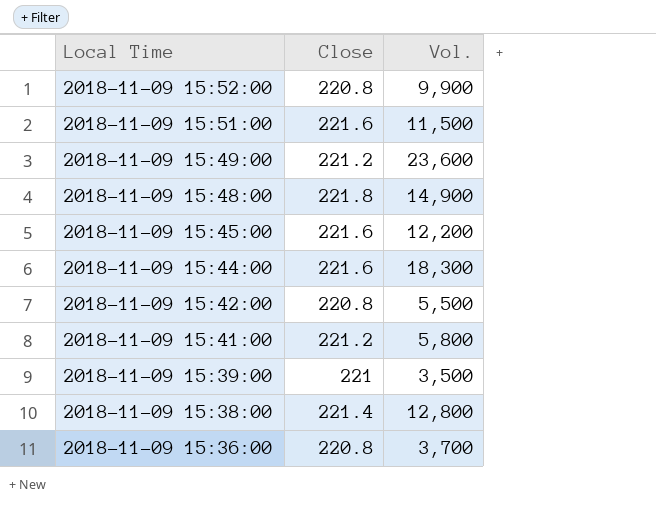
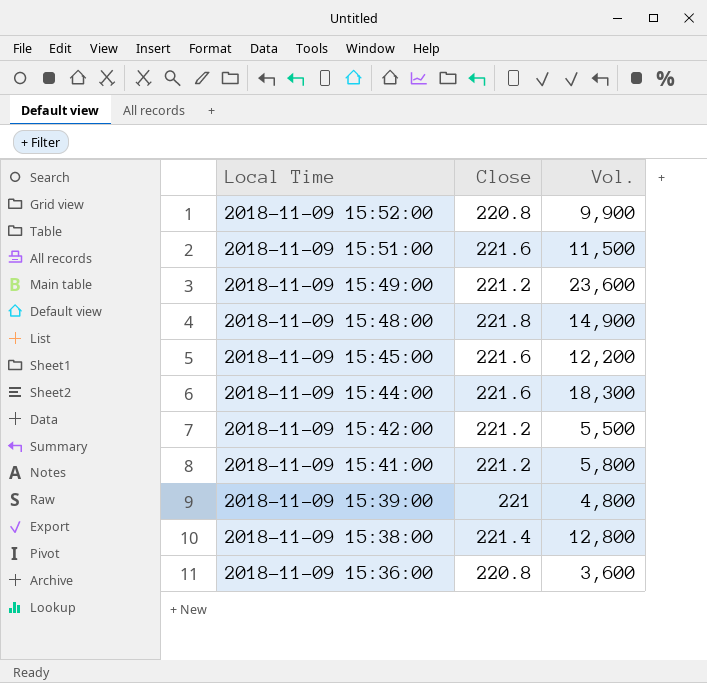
2018-11-09 15:42:00 | Close: 220.8 -> 221.2
2018-11-09 15:39:00 | Vol.: 3,500 -> 4,800
2018-11-09 15:36:00 | Vol.: 3,700 -> 3,600

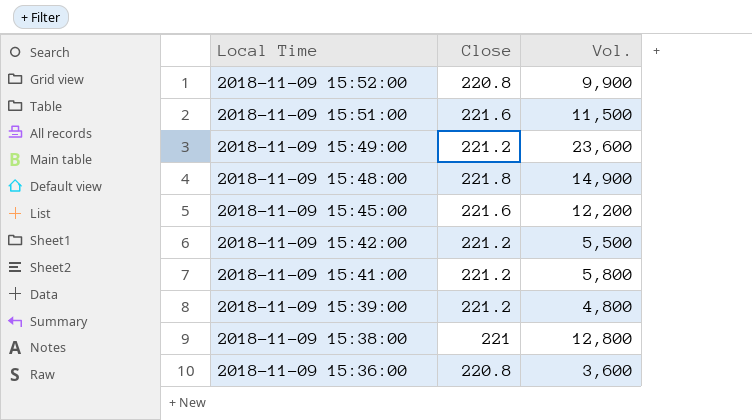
row 2018-11-09 15:44:00: 221.6 | 18,300 -> none
2018-11-09 15:39:00 | Close: 221 -> 221.2
2018-11-09 15:38:00 | Close: 221.4 -> 221

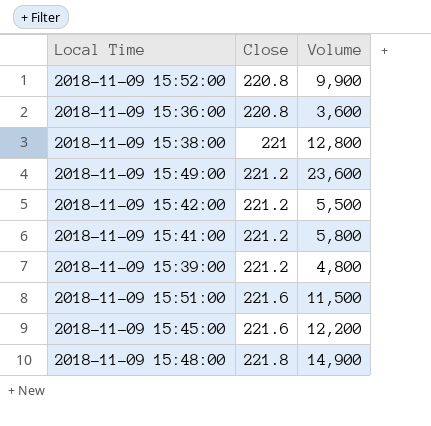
row order: Local Time descending -> Close ascending
column name: Vol. -> Volume

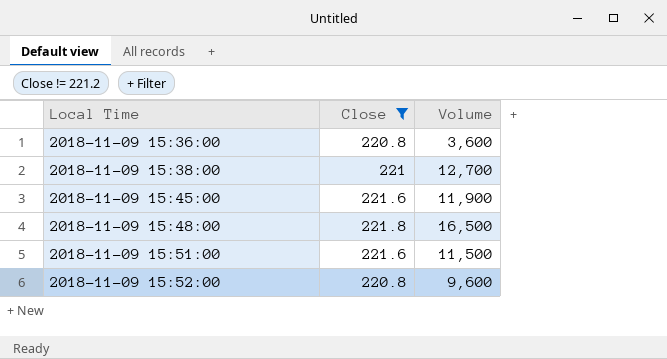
filter: none -> Close != 221.2
row order: Close ascending -> Local Time ascending
2018-11-09 15:38:00 | Volume: 12,800 -> 12,700
2018-11-09 15:45:00 | Volume: 12,200 -> 11,900
2018-11-09 15:48:00 | Volume: 14,900 -> 16,500
2018-11-09 15:52:00 | Volume: 9,900 -> 9,600

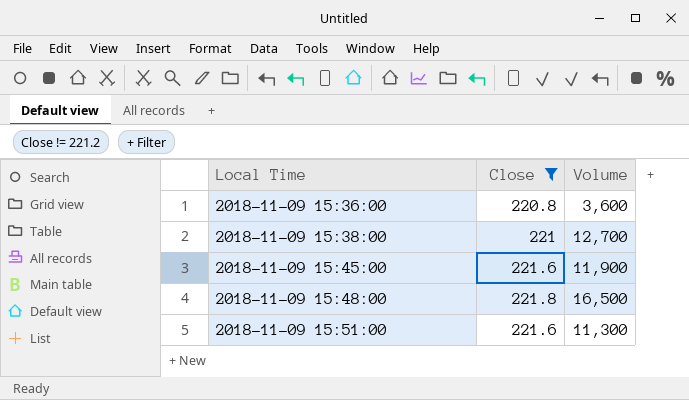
row 2018-11-09 15:52:00: 220.8 | 9,600 -> none
2018-11-09 15:51:00 | Volume: 11,500 -> 11,300

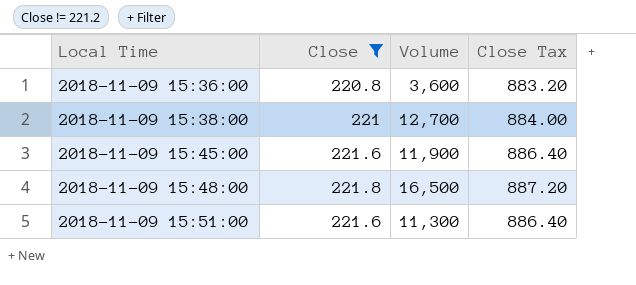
column Close Tax | formula: none -> [Close] * 4

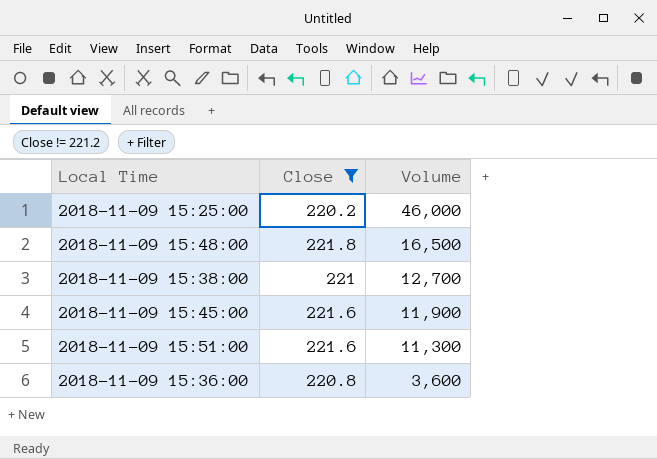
row order: Local Time ascending -> Volume descending
column Close Tax | formula: [Close] * 4 -> none
row 2018-11-09 15:25:00: none -> 220.2 | 46,000

